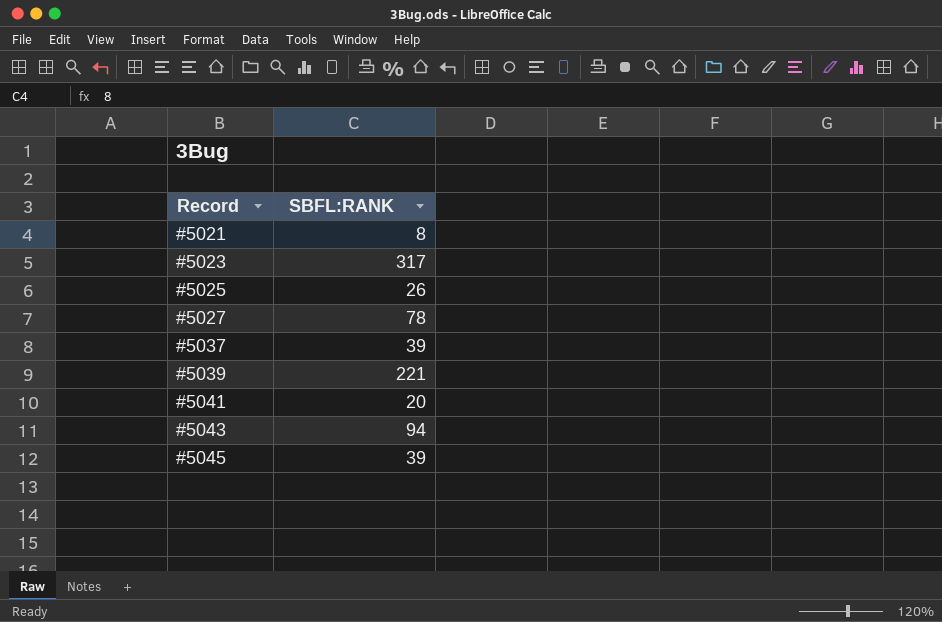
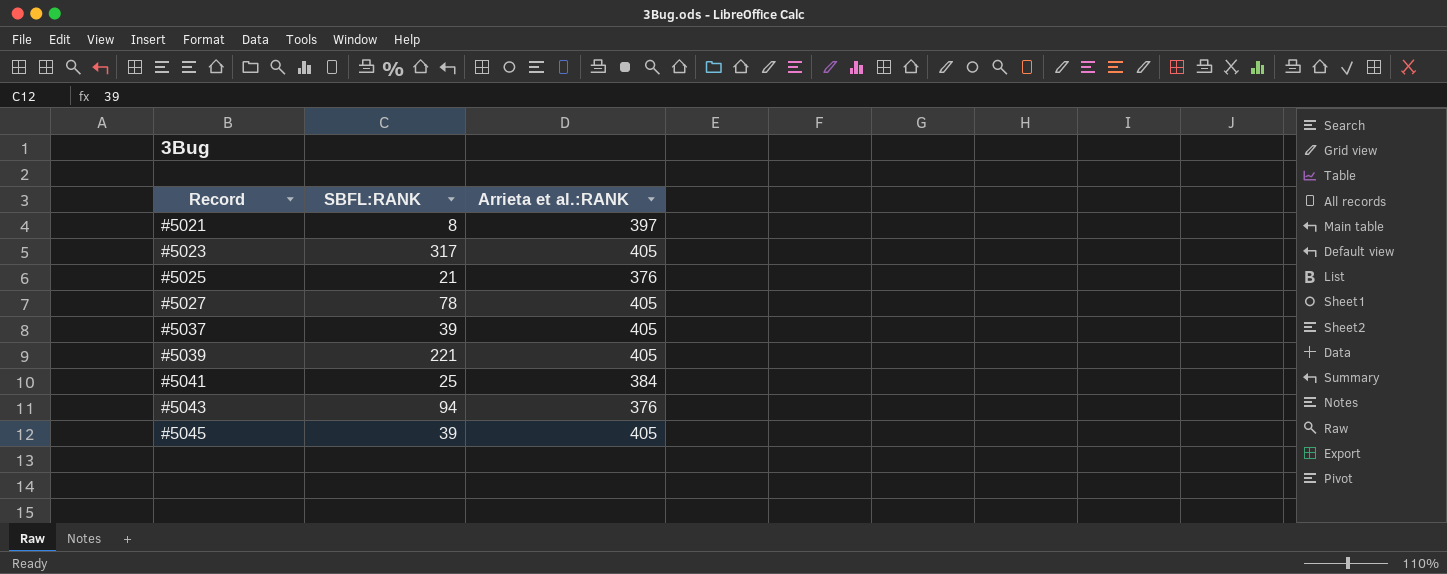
column Arrieta et al.:RANK | position: none -> 3
#5025 | SBFL:RANK: 26 -> 21
#5041 | SBFL:RANK: 20 -> 25

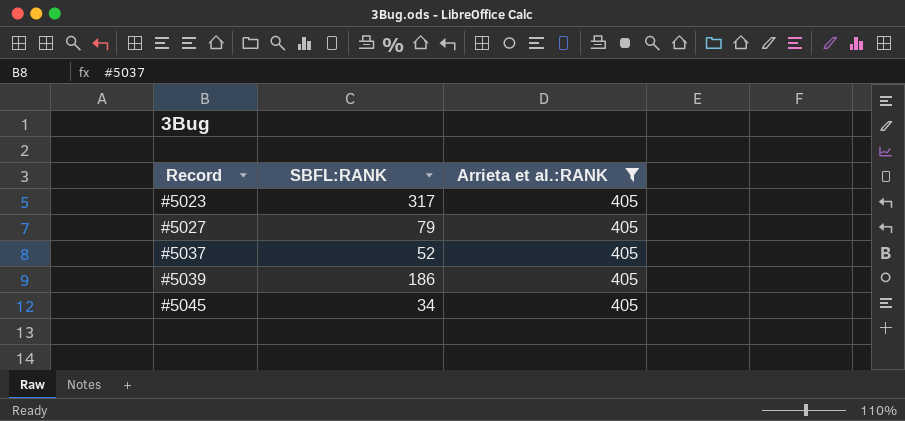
filter: none -> Arrieta et al.:RANK = 405
#5027 | SBFL:RANK: 78 -> 79
#5037 | SBFL:RANK: 39 -> 52
#5039 | SBFL:RANK: 221 -> 186
#5045 | SBFL:RANK: 39 -> 34

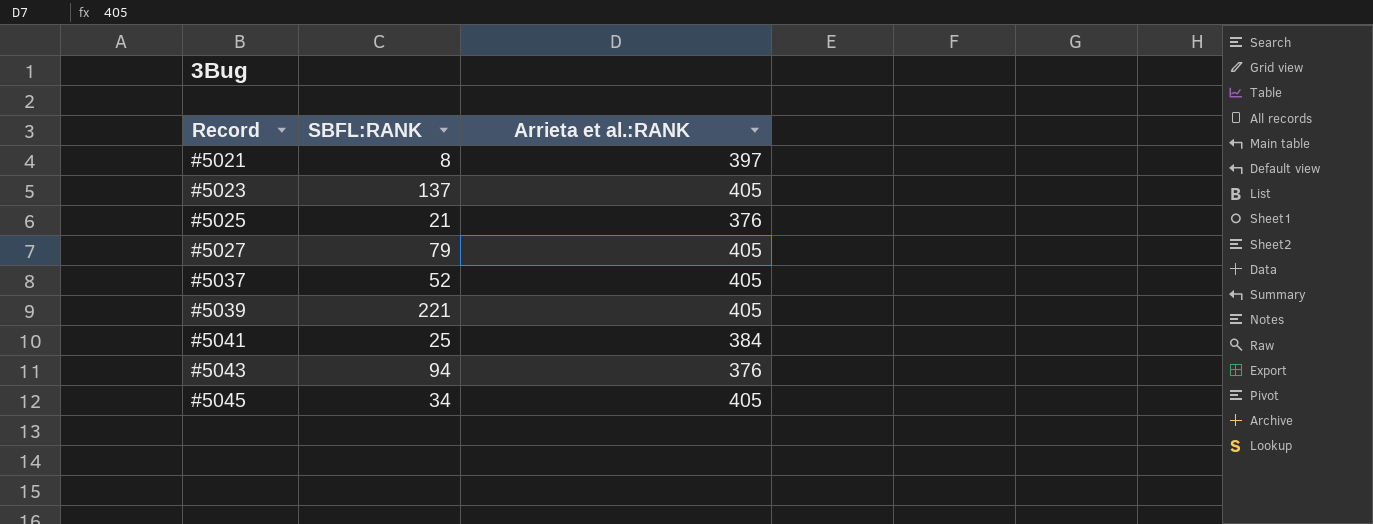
filter: Arrieta et al.:RANK = 405 -> none
#5023 | SBFL:RANK: 317 -> 137
#5039 | SBFL:RANK: 186 -> 221

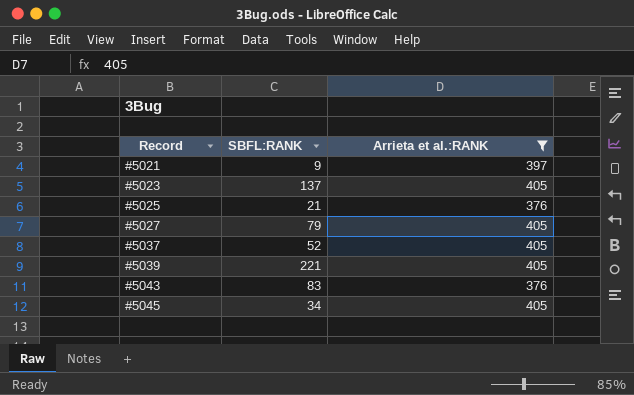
filter: none -> Arrieta et al.:RANK != 384
#5021 | SBFL:RANK: 8 -> 9
#5043 | SBFL:RANK: 94 -> 83

